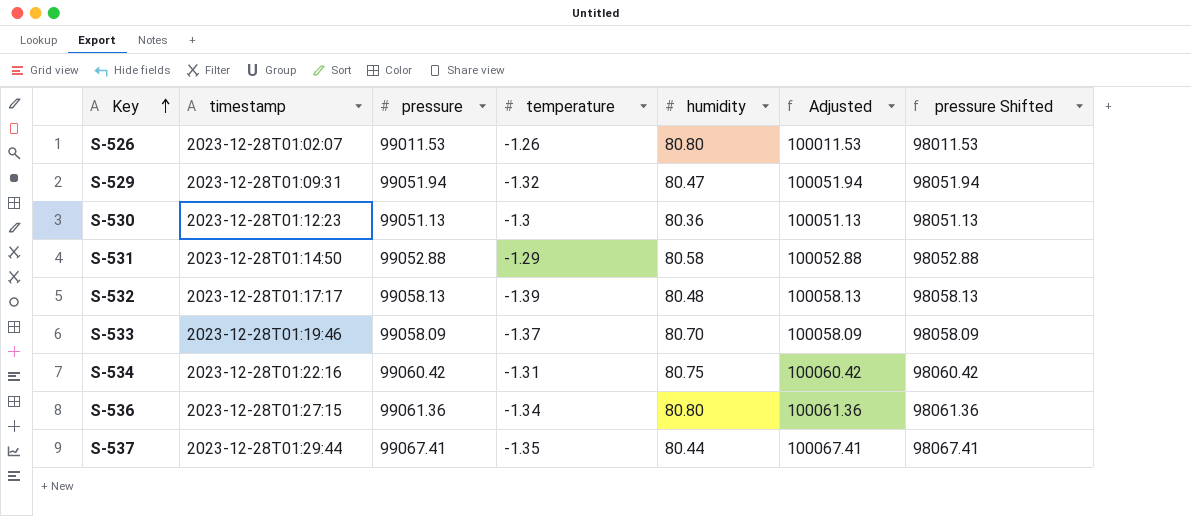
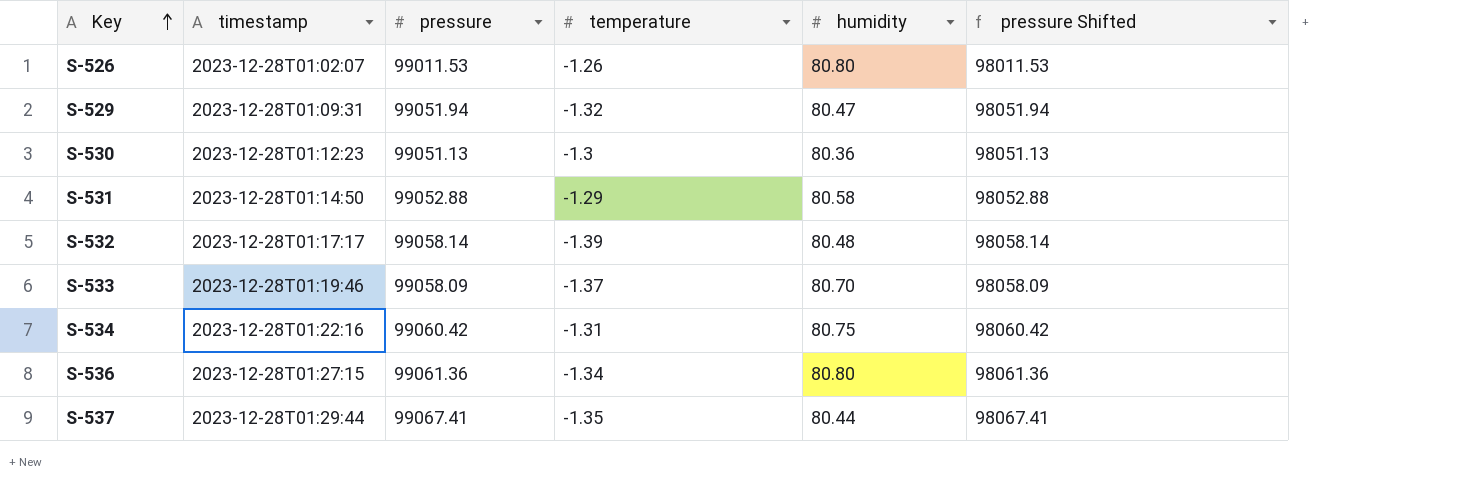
column Adjusted | formula: [pressure] + 1000 -> none
S-532 | pressure: 99058.13 -> 99058.14
S-532 | pressure Shifted: 98058.13 -> 98058.14

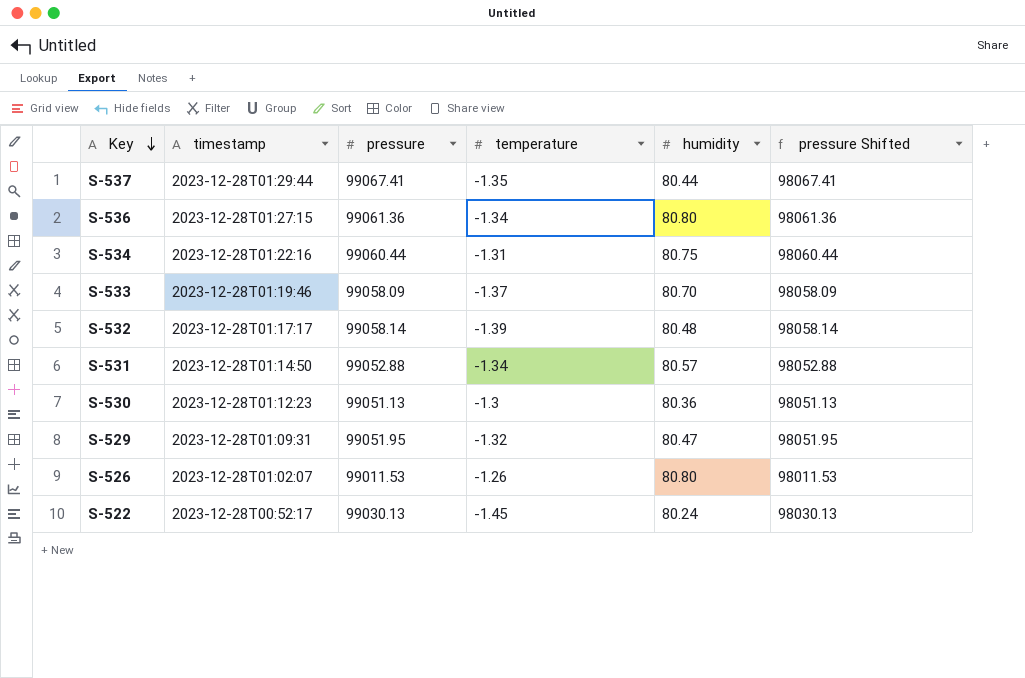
row order: Key ascending -> Key descending
S-534 | pressure: 99060.42 -> 99060.44
S-534 | pressure Shifted: 98060.42 -> 98060.44
S-531 | temperature: -1.29 -> -1.34
S-531 | humidity: 80.58 -> 80.57
S-529 | pressure: 99051.94 -> 99051.95
S-529 | pressure Shifted: 98051.94 -> 98051.95
row S-522: none -> 2023-12-28T00:52:17 | 99030.13 | -1.45 | 80.24 | 98030.13

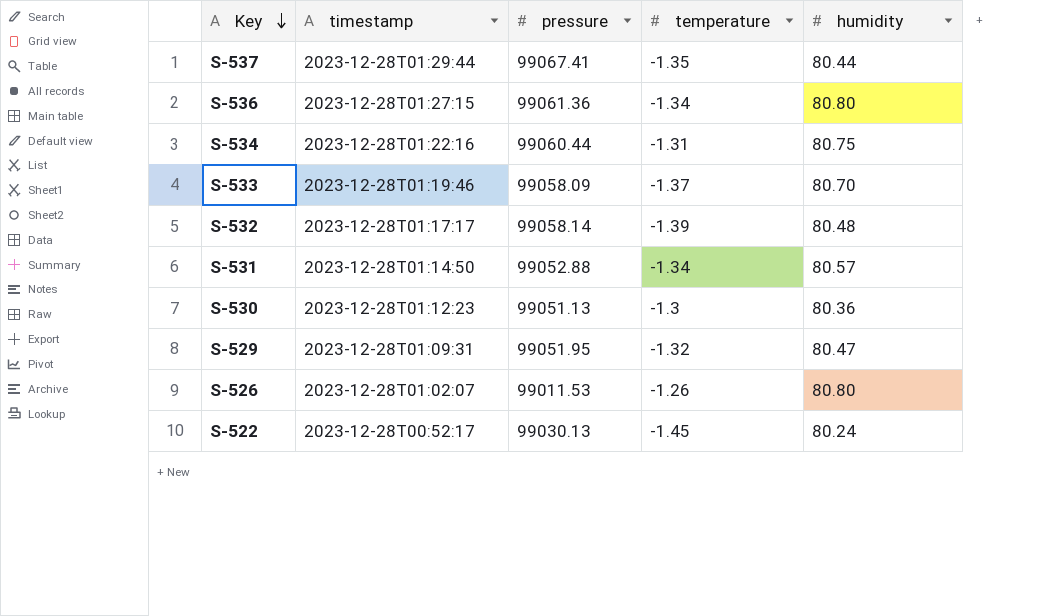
column pressure Shifted | formula: [pressure] - 1000 -> none

